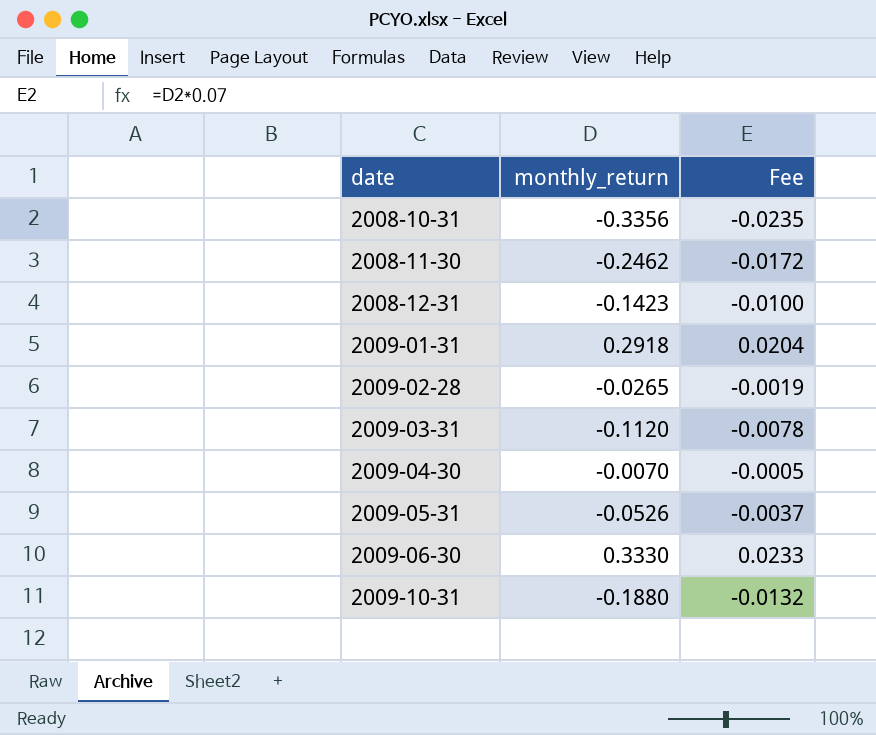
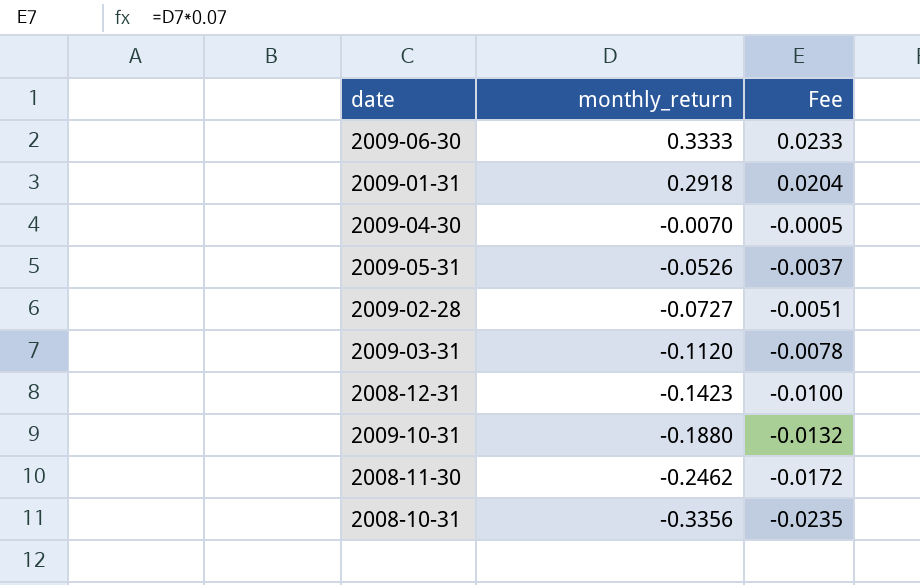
row order: date ascending -> monthly_return descending
2009-06-30 | monthly_return: 0.3330 -> 0.3333
2009-02-28 | monthly_return: -0.0265 -> -0.0727
2009-02-28 | Fee: -0.0019 -> -0.0051

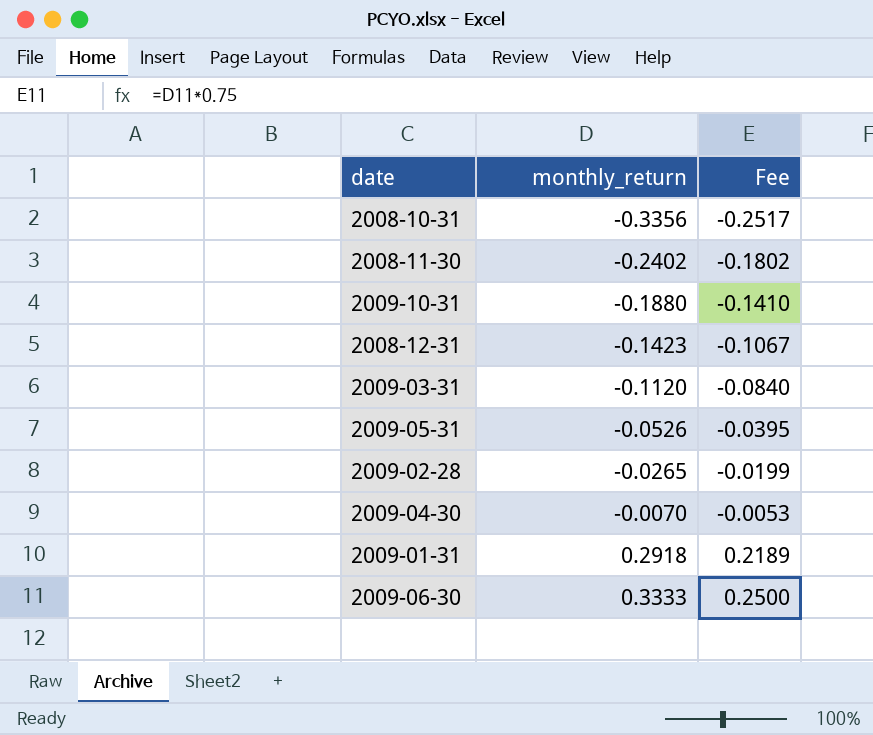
row order: monthly_return descending -> monthly_return ascending
column Fee | formula: [monthly_return] * 0.07 -> [monthly_return] * 0.75
2008-11-30 | monthly_return: -0.2462 -> -0.2402
2009-02-28 | monthly_return: -0.0727 -> -0.0265

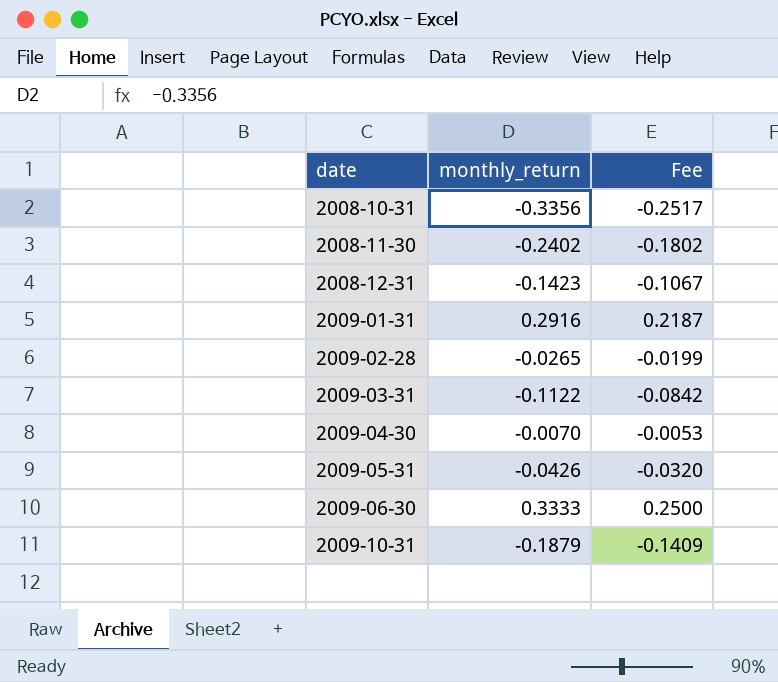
row order: monthly_return ascending -> date ascending
2009-01-31 | monthly_return: 0.2918 -> 0.2916
2009-01-31 | Fee: 0.2189 -> 0.2187
2009-03-31 | monthly_return: -0.1120 -> -0.1122
2009-03-31 | Fee: -0.0840 -> -0.0842
2009-05-31 | monthly_return: -0.0526 -> -0.0426
2009-05-31 | Fee: -0.0395 -> -0.0320
2009-10-31 | monthly_return: -0.1880 -> -0.1879
2009-10-31 | Fee: -0.1410 -> -0.1409

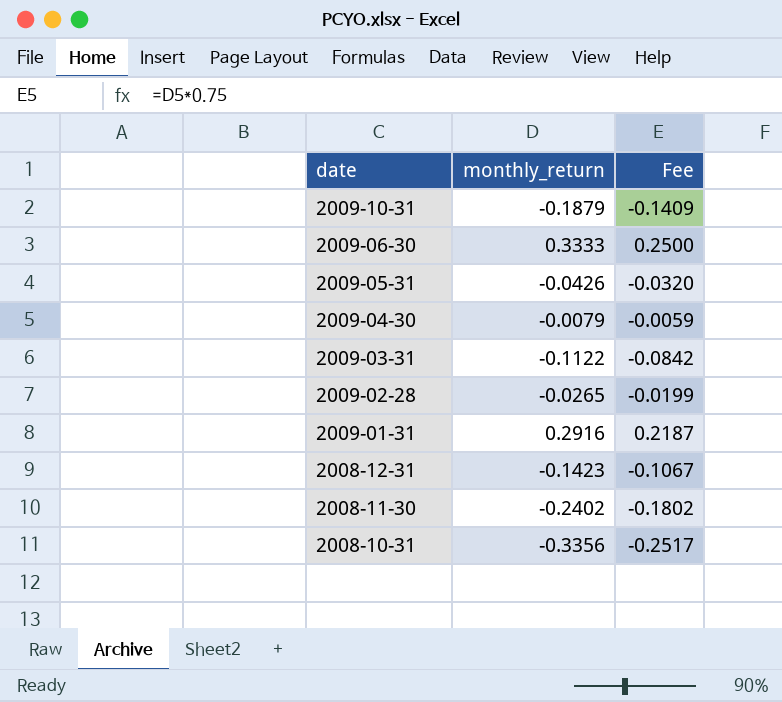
row order: date ascending -> date descending
2009-04-30 | monthly_return: -0.0070 -> -0.0079
2009-04-30 | Fee: -0.0053 -> -0.0059

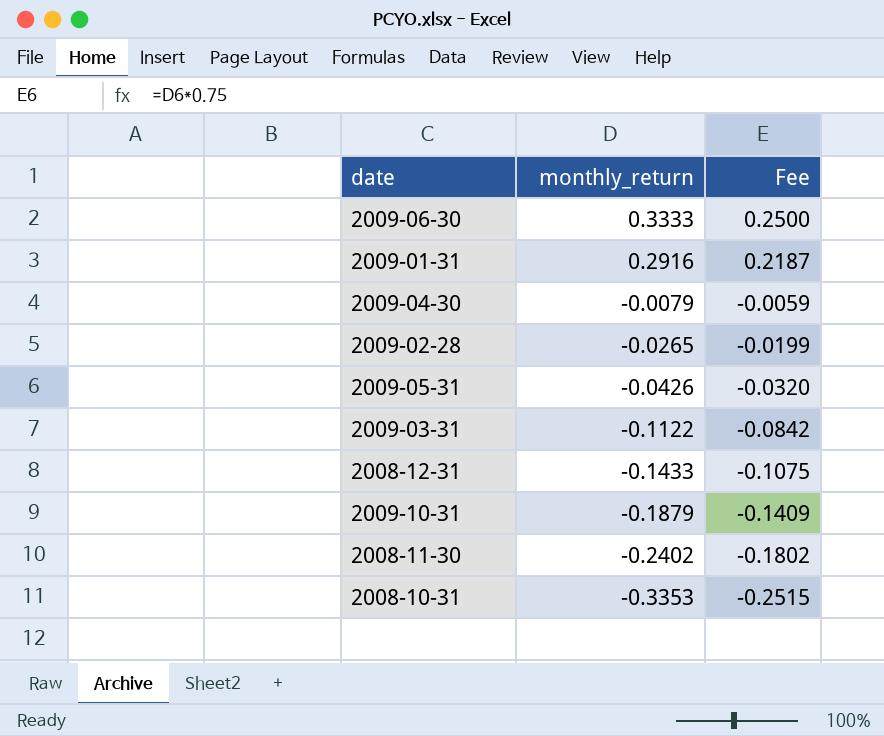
row order: date descending -> monthly_return descending
2008-12-31 | monthly_return: -0.1423 -> -0.1433
2008-12-31 | Fee: -0.1067 -> -0.1075
2008-10-31 | monthly_return: -0.3356 -> -0.3353
2008-10-31 | Fee: -0.2517 -> -0.2515

